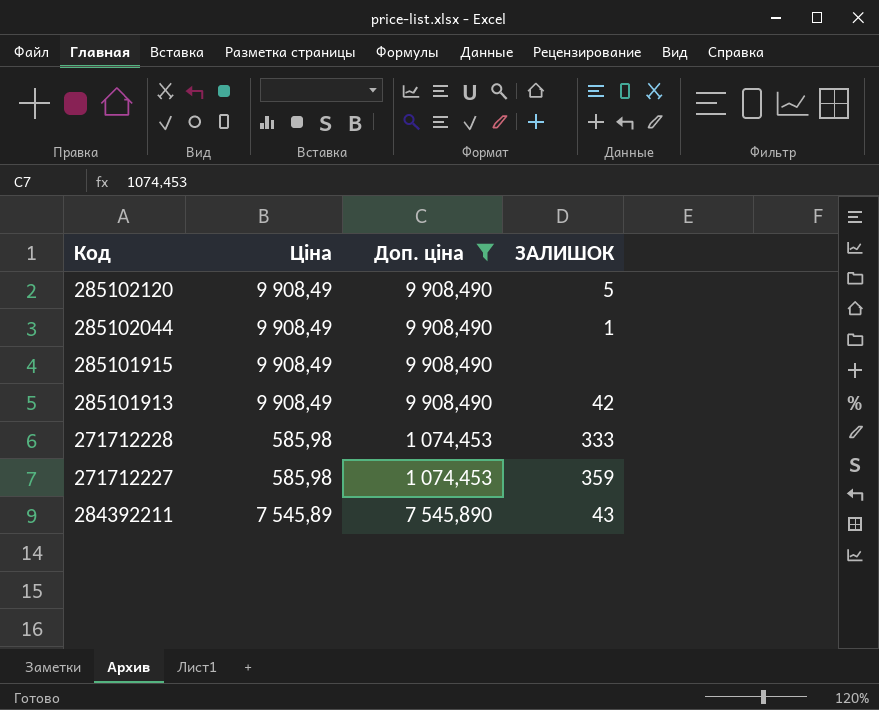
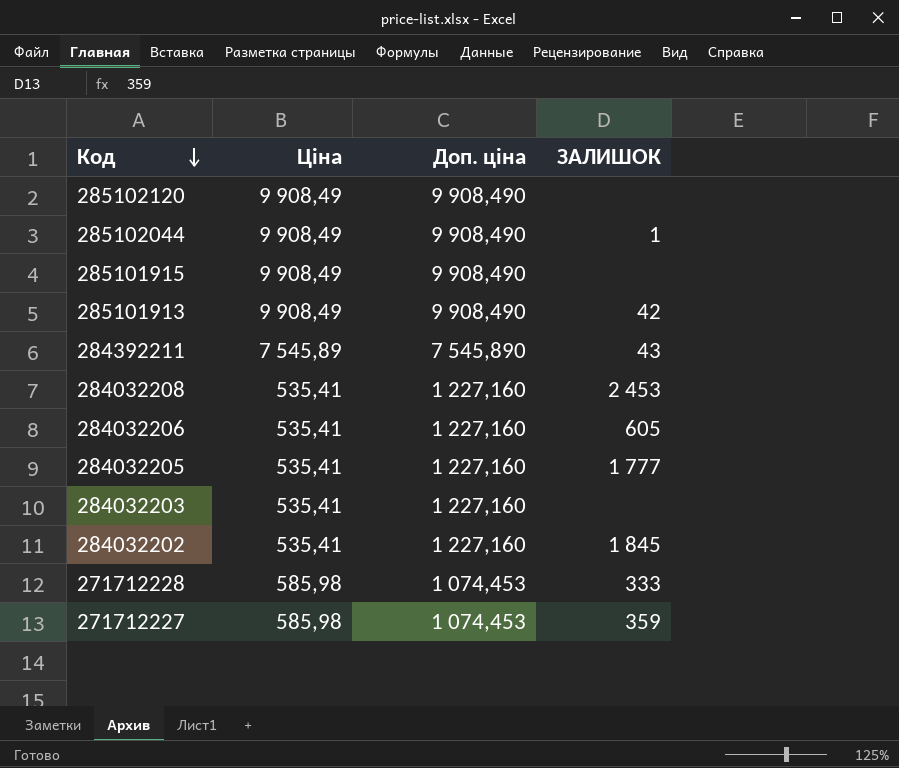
filter: Доп. ціна != 1 227,160 -> none
row order: none -> Код descending
285102120 | ЗАЛИШОК: 5 -> none

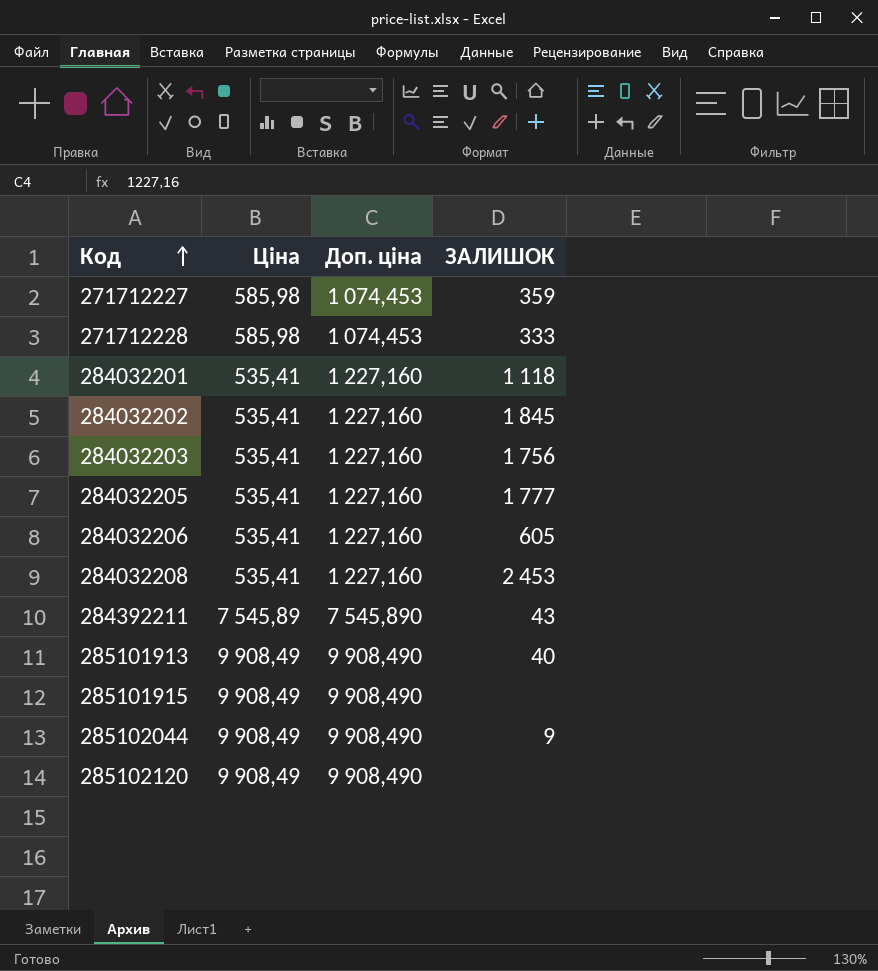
row order: Код descending -> Код ascending
row 284032201: none -> 535,41 | 1 227,160 | 1 118
284032203 | ЗАЛИШОК: none -> 1 756
285101913 | ЗАЛИШОК: 42 -> 40
285102044 | ЗАЛИШОК: 1 -> 9

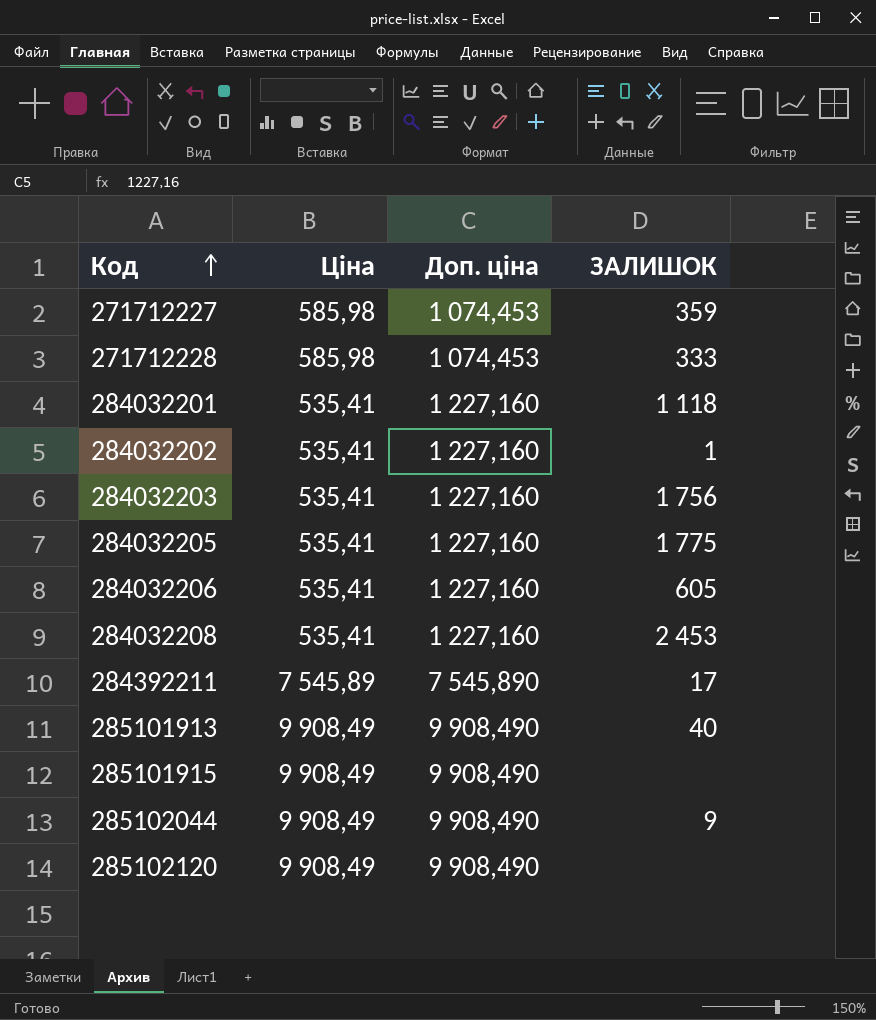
284032202 | ЗАЛИШОК: 1 845 -> 1
284032205 | ЗАЛИШОК: 1 777 -> 1 775
284392211 | ЗАЛИШОК: 43 -> 17

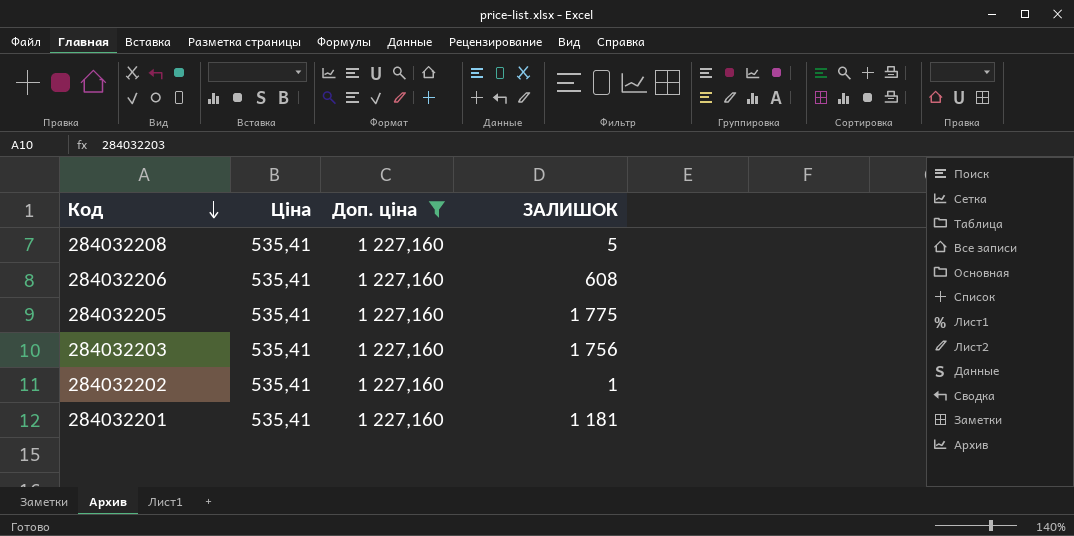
filter: none -> Доп. ціна = 1 227,160
row order: Код ascending -> Код descending
284032208 | ЗАЛИШОК: 2 453 -> 5
284032206 | ЗАЛИШОК: 605 -> 608
284032201 | ЗАЛИШОК: 1 118 -> 1 181

